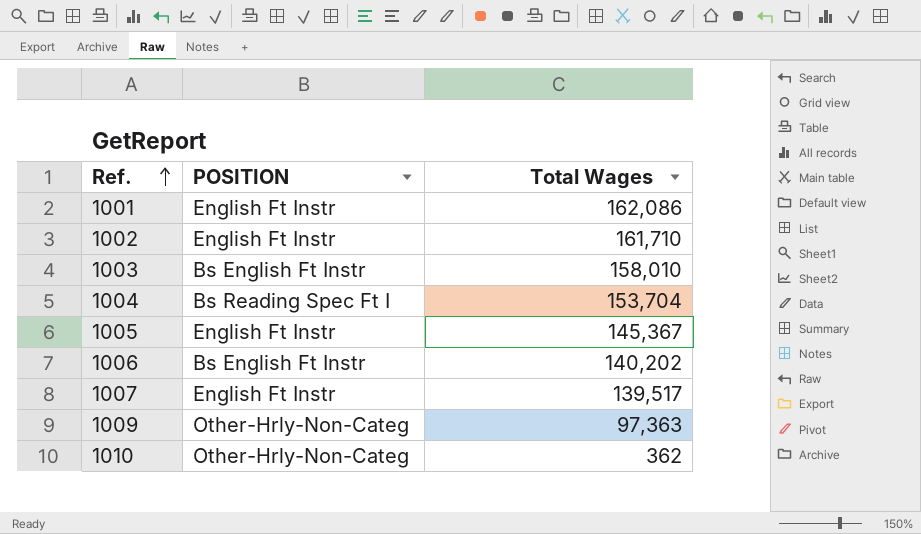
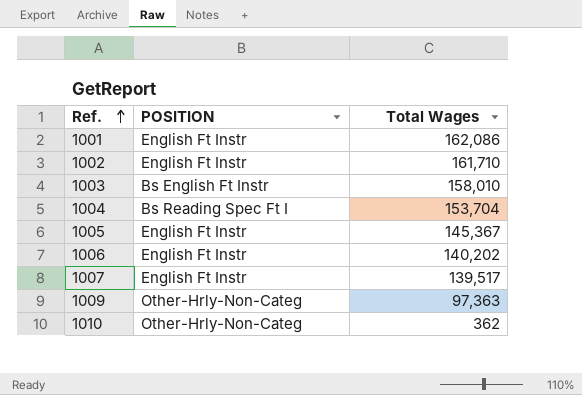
1006 | POSITION: Bs English Ft Instr -> English Ft Instr

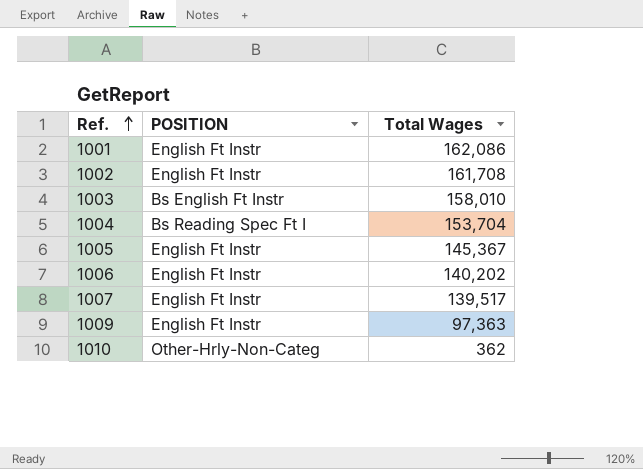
1002 | Total Wages: 161,710 -> 161,708
1009 | POSITION: Other-Hrly-Non-Categ -> English Ft Instr

